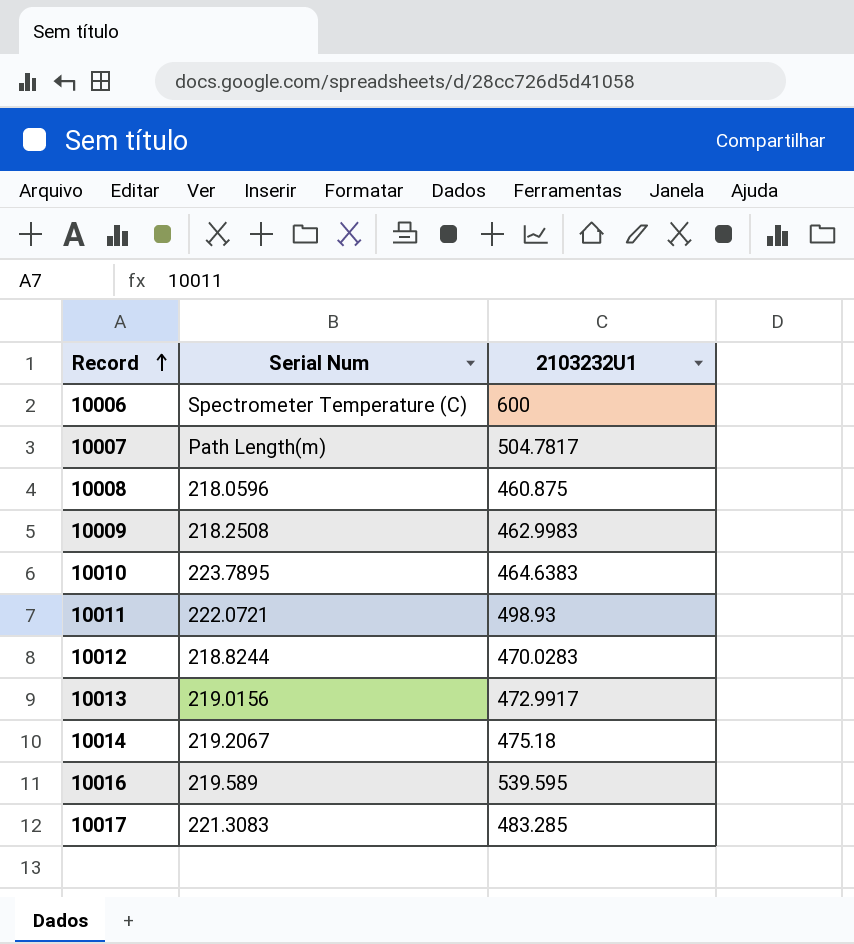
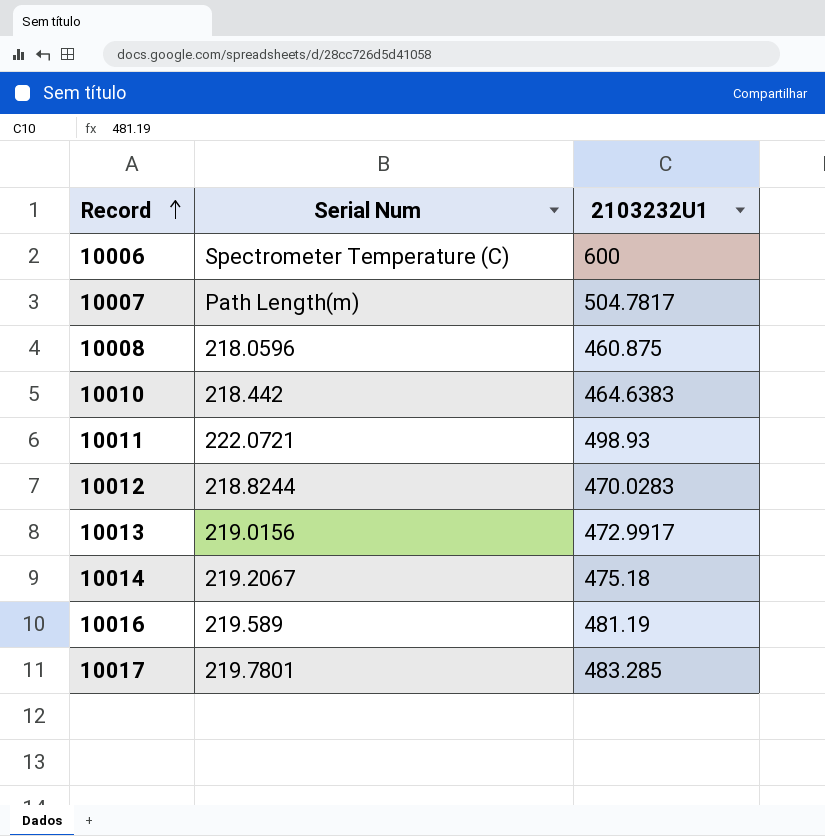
row 10009: 218.2508 | 462.9983 -> none
10010 | Serial Num: 223.7895 -> 218.442
10016 | 2103232U1: 539.595 -> 481.19
10017 | Serial Num: 221.3083 -> 219.7801

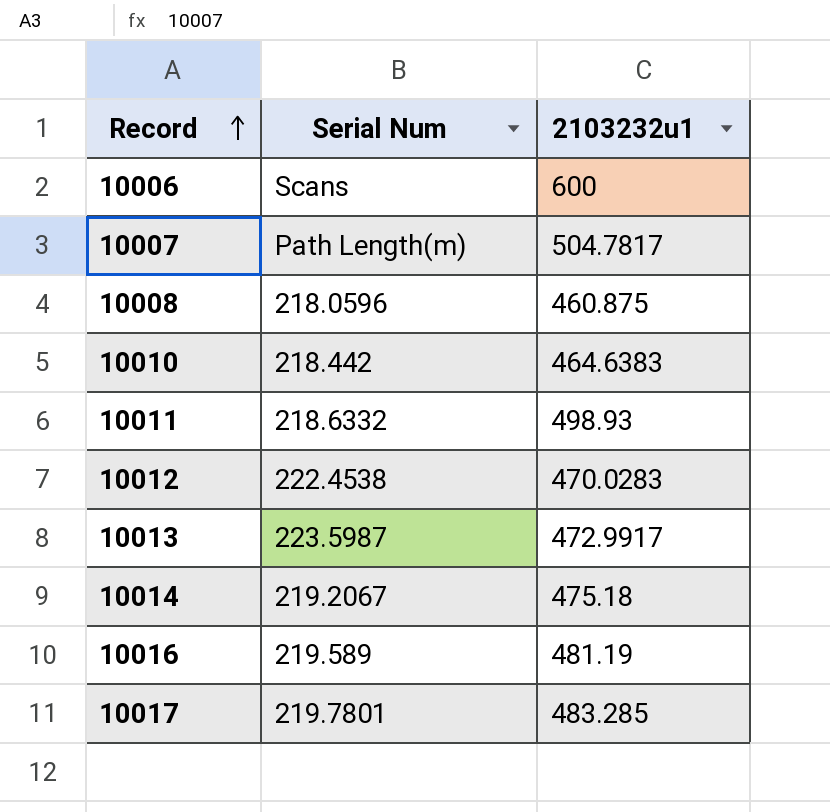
column name: 2103232U1 -> 2103232u1
10006 | Serial Num: Spectrometer Temperature (C) -> Scans
10011 | Serial Num: 222.0721 -> 218.6332
10012 | Serial Num: 218.8244 -> 222.4538
10013 | Serial Num: 219.0156 -> 223.5987

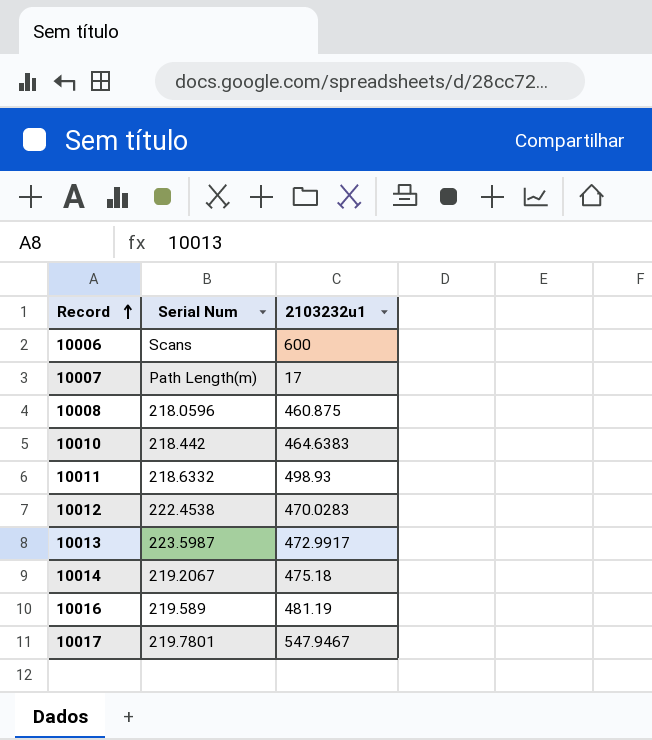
10007 | 2103232u1: 504.7817 -> 17
10017 | 2103232u1: 483.285 -> 547.9467

